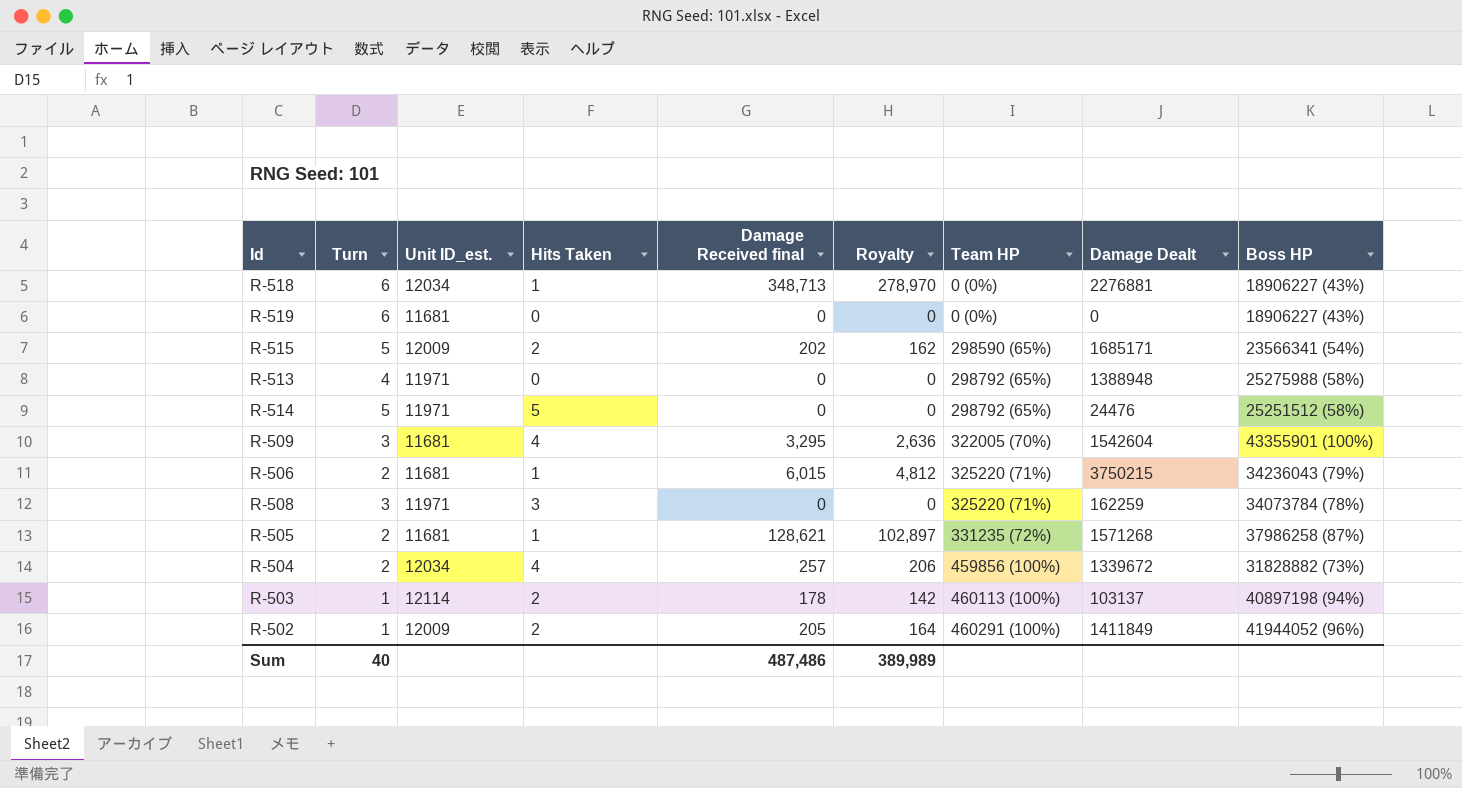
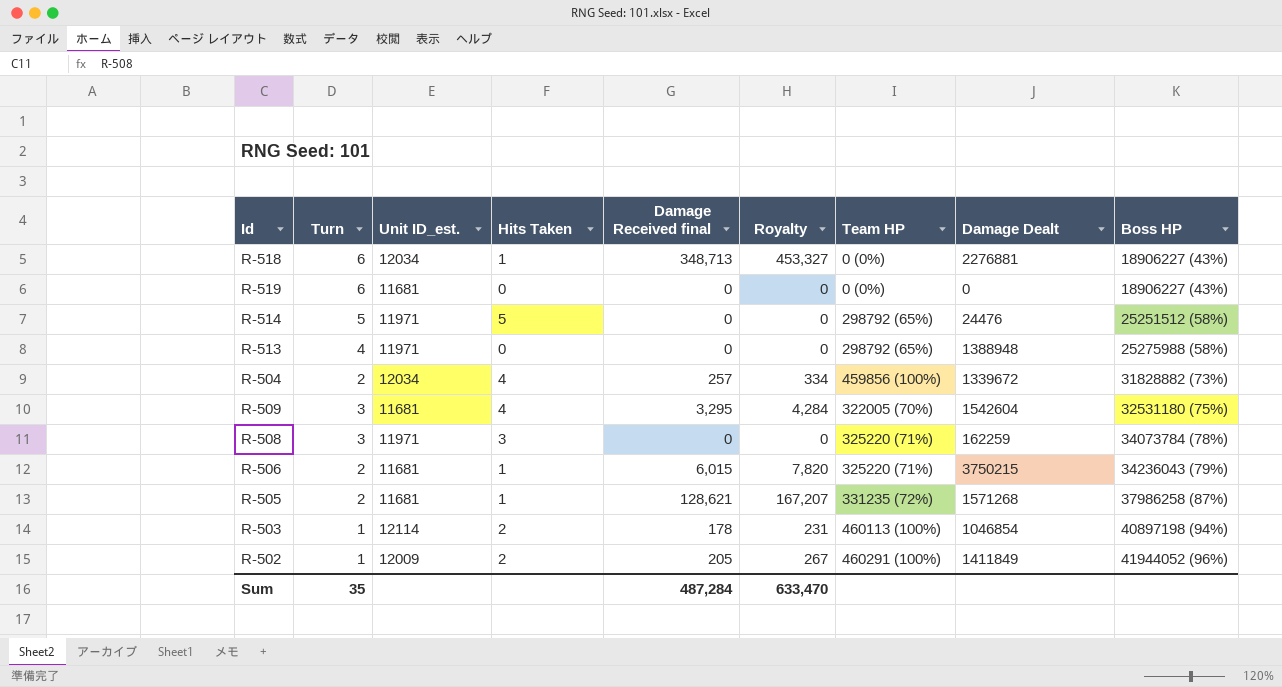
row order: Team HP ascending -> Boss HP ascending
column Royalty | formula: [Damage Received final] * 0.8 -> [Damage Received final] * 1.3
row R-515: 5 | 12009 | 2 | 202 | 162 | 298590 (65%) | 1685171 | 23566341 (54%) -> none
R-509 | Boss HP: 43355901 (100%) -> 32531180 (75%)
R-503 | Damage Dealt: 103137 -> 1046854
Sum | Turn: 40 -> 35
Sum | Damage Received final: 487,486 -> 487,284
Sum | Royalty: 389,989 -> 633,470

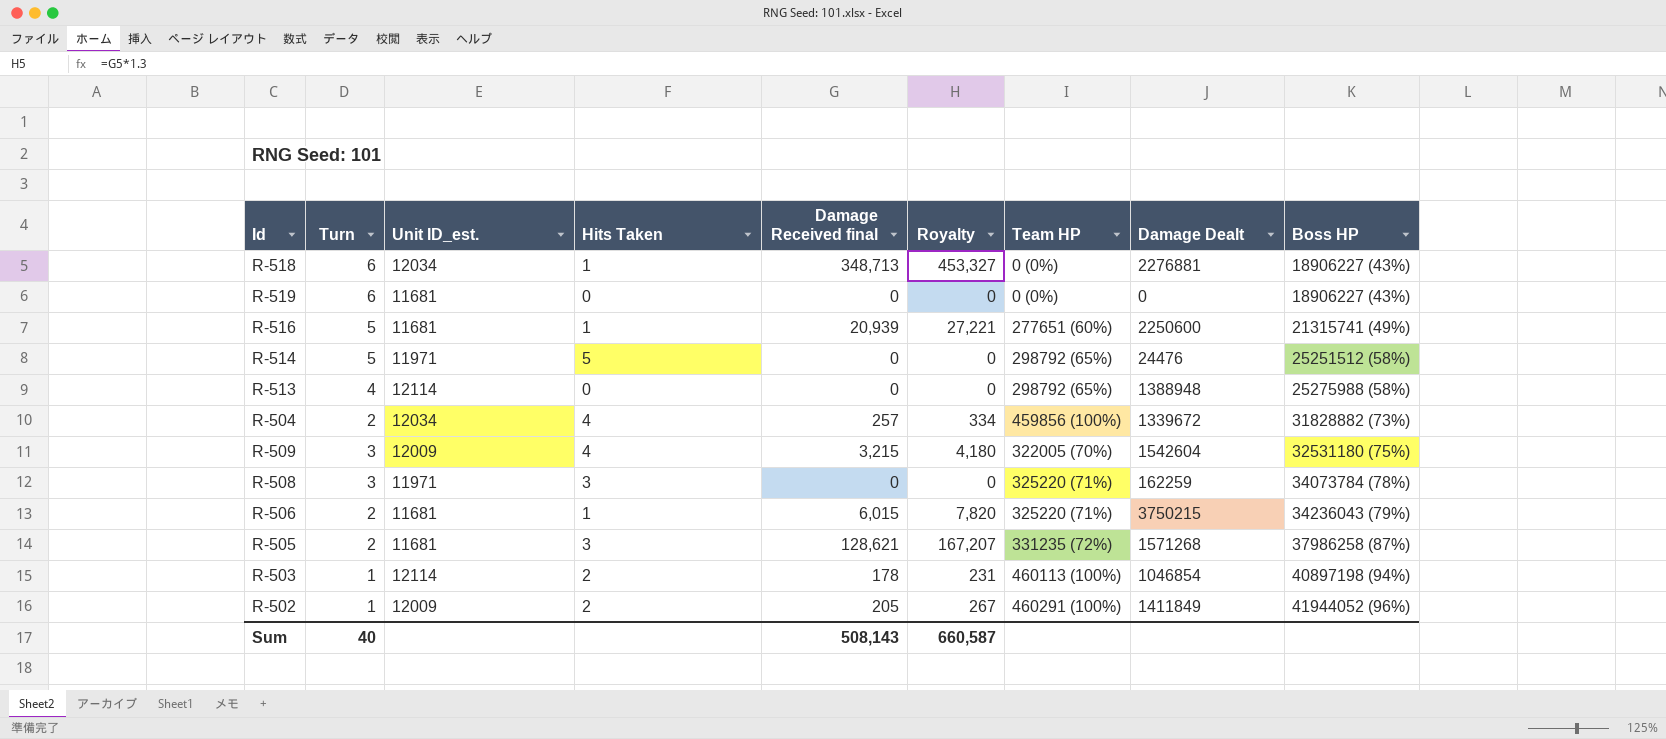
row R-516: none -> 5 | 11681 | 1 | 20,939 | 27,221 | 277651 (60%) | 2250600 | 21315741 (49%)
R-513 | Unit ID_est.: 11971 -> 12114
R-509 | Unit ID_est.: 11681 -> 12009
R-509 | Damage Received final: 3,295 -> 3,215
R-509 | Royalty: 4,284 -> 4,180
R-505 | Hits Taken: 1 -> 3
Sum | Turn: 35 -> 40
Sum | Damage Received final: 487,284 -> 508,143
Sum | Royalty: 633,470 -> 660,587

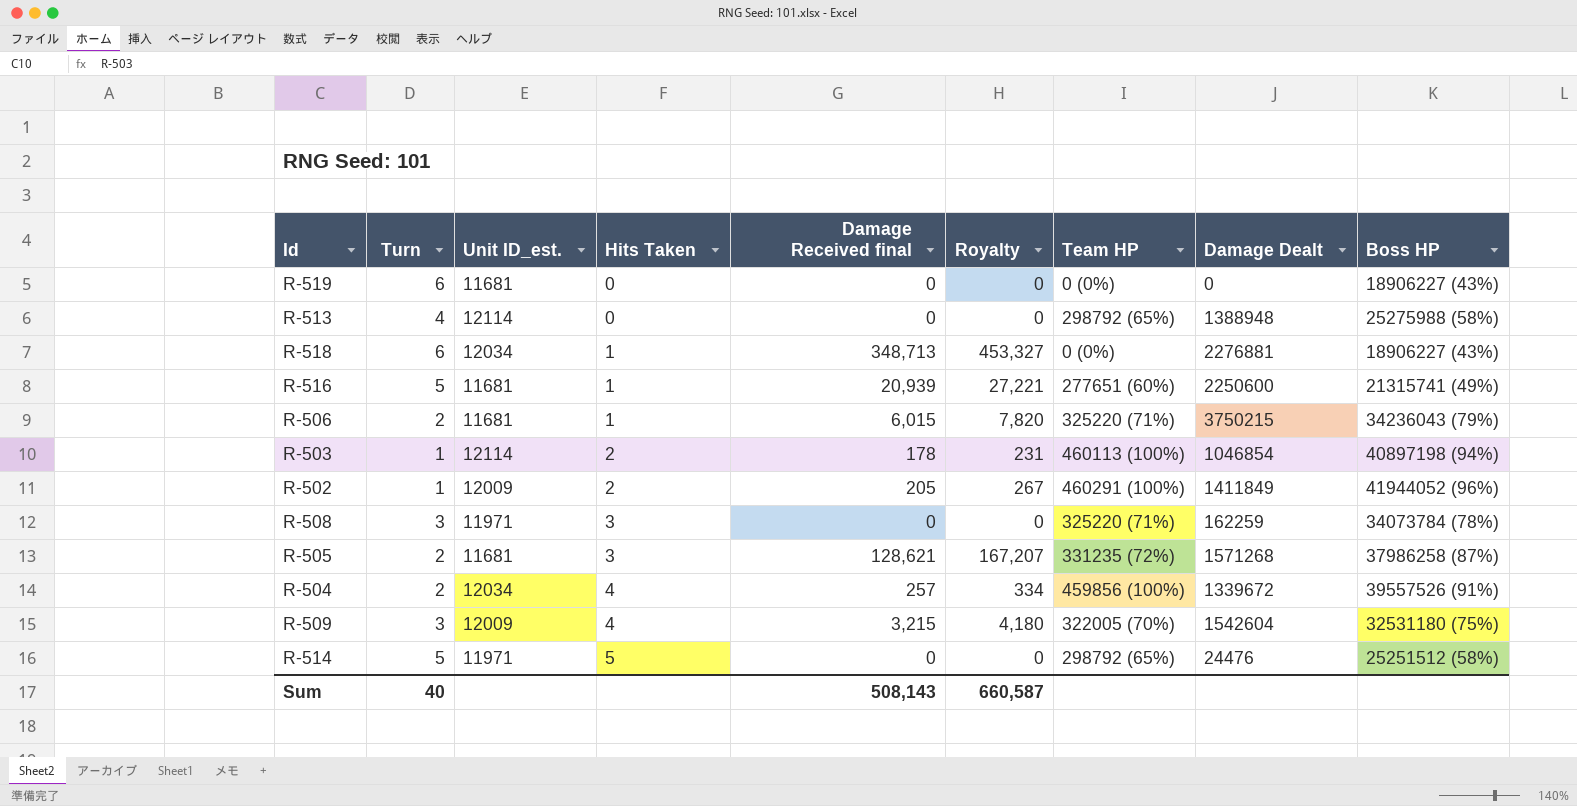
row order: Boss HP ascending -> Hits Taken ascending
R-504 | Boss HP: 31828882 (73%) -> 39557526 (91%)

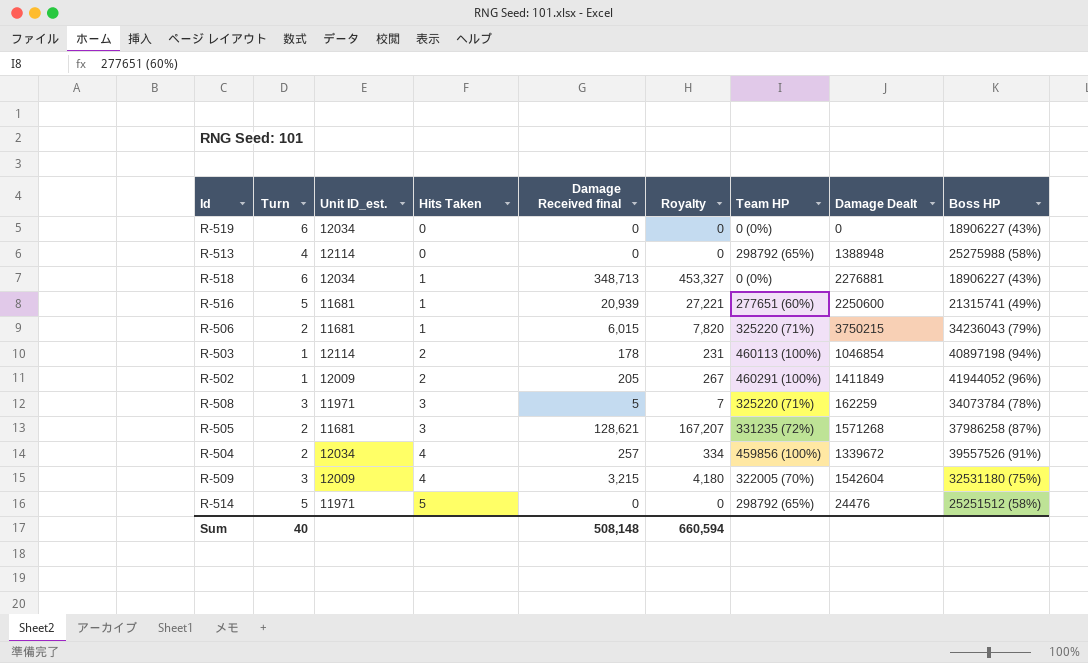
R-519 | Unit ID_est.: 11681 -> 12034
R-508 | Damage Received final: 0 -> 5
R-508 | Royalty: 0 -> 7
Sum | Damage Received final: 508,143 -> 508,148
Sum | Royalty: 660,587 -> 660,594

